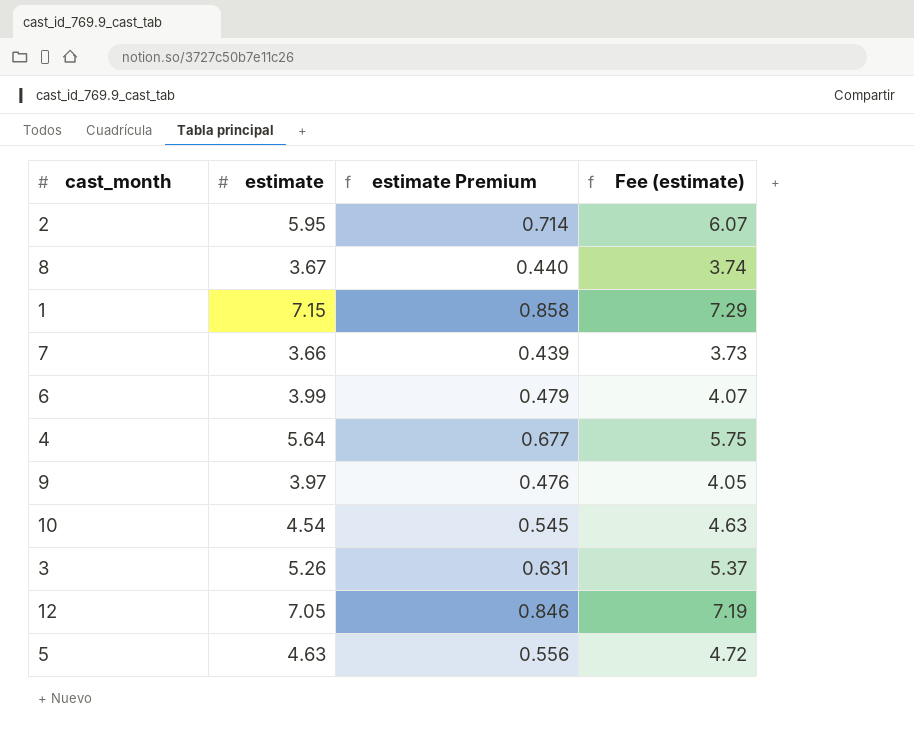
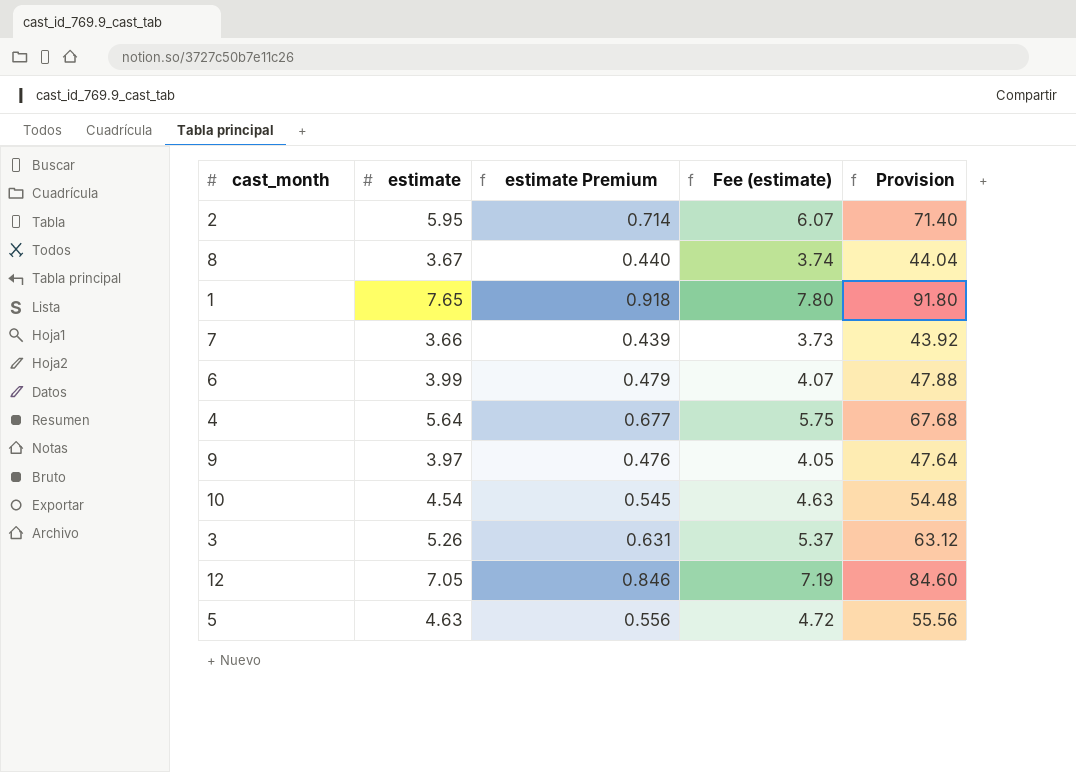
column Provision | formula: none -> [estimate] * 12
1 | estimate: 7.15 -> 7.65
1 | estimate Premium: 0.858 -> 0.918
1 | Fee (estimate): 7.29 -> 7.80

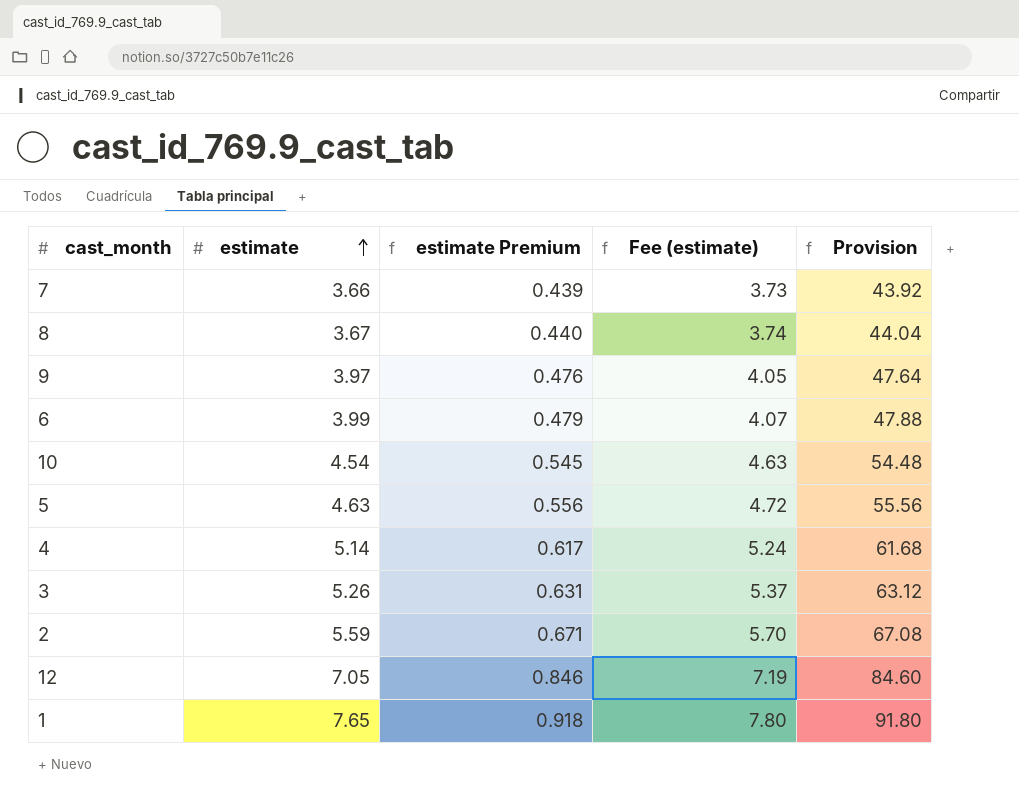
row order: none -> estimate ascending
4 | estimate: 5.64 -> 5.14
4 | estimate Premium: 0.677 -> 0.617
4 | Fee (estimate): 5.75 -> 5.24
4 | Provision: 67.68 -> 61.68
2 | estimate: 5.95 -> 5.59
2 | estimate Premium: 0.714 -> 0.671
2 | Fee (estimate): 6.07 -> 5.70
2 | Provision: 71.40 -> 67.08

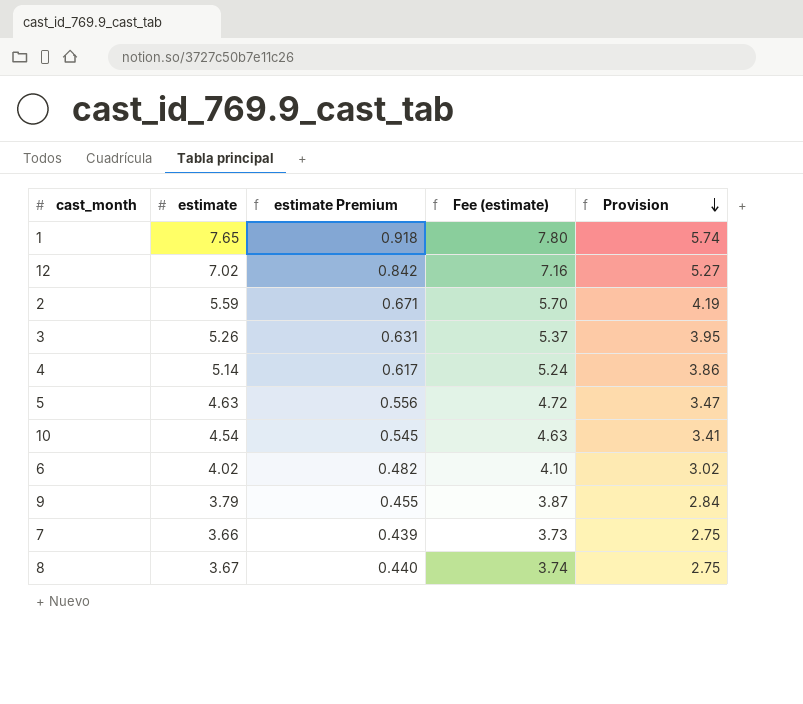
row order: estimate ascending -> Provision descending
column Provision | formula: [estimate] * 12 -> [estimate] * 0.75
12 | estimate: 7.05 -> 7.02
12 | estimate Premium: 0.846 -> 0.842
12 | Fee (estimate): 7.19 -> 7.16
6 | estimate: 3.99 -> 4.02
6 | estimate Premium: 0.479 -> 0.482
6 | Fee (estimate): 4.07 -> 4.10
9 | estimate: 3.97 -> 3.79
9 | estimate Premium: 0.476 -> 0.455
9 | Fee (estimate): 4.05 -> 3.87

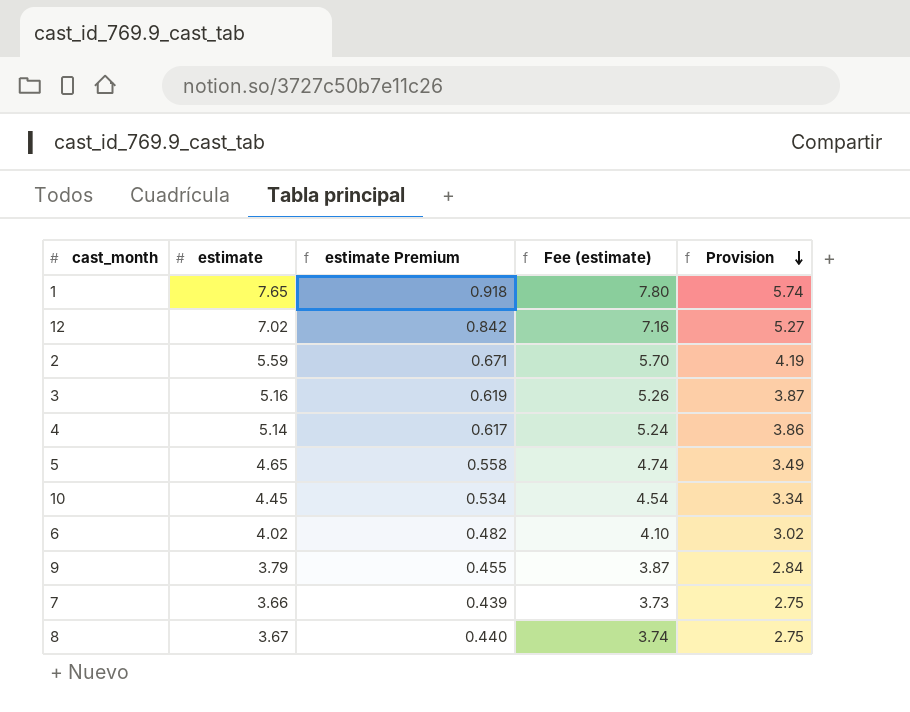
3 | estimate: 5.26 -> 5.16
3 | estimate Premium: 0.631 -> 0.619
3 | Fee (estimate): 5.37 -> 5.26
3 | Provision: 3.95 -> 3.87
5 | estimate: 4.63 -> 4.65
5 | estimate Premium: 0.556 -> 0.558
5 | Fee (estimate): 4.72 -> 4.74
5 | Provision: 3.47 -> 3.49
10 | estimate: 4.54 -> 4.45
10 | estimate Premium: 0.545 -> 0.534
10 | Fee (estimate): 4.63 -> 4.54
10 | Provision: 3.41 -> 3.34

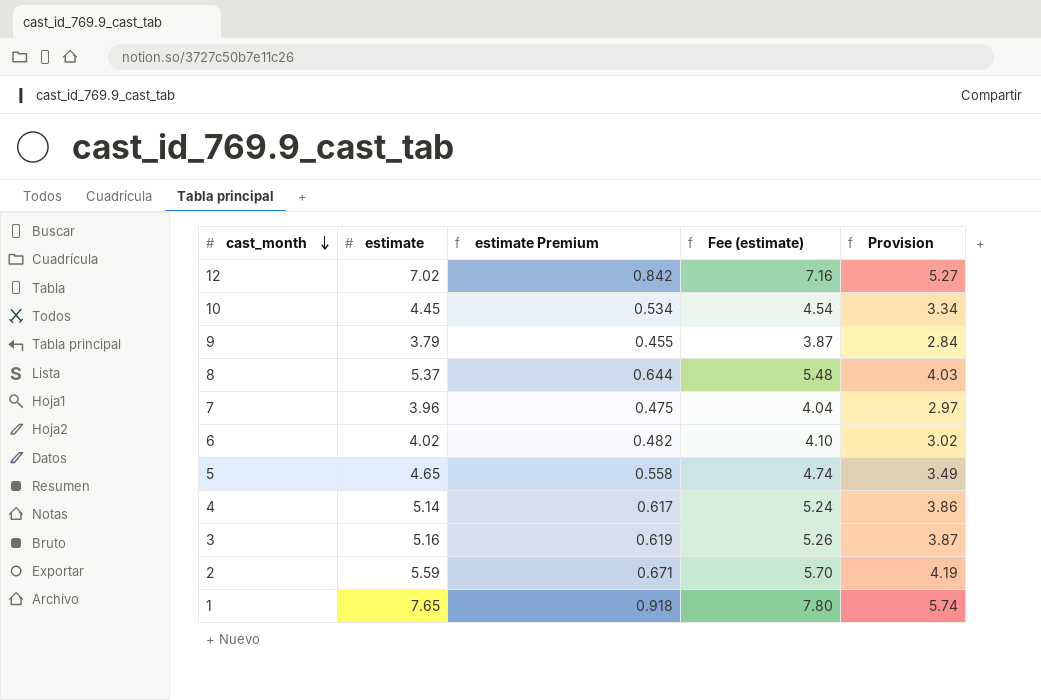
row order: Provision descending -> cast_month descending
8 | estimate: 3.67 -> 5.37
8 | estimate Premium: 0.440 -> 0.644
8 | Fee (estimate): 3.74 -> 5.48
8 | Provision: 2.75 -> 4.03
7 | estimate: 3.66 -> 3.96
7 | estimate Premium: 0.439 -> 0.475
7 | Fee (estimate): 3.73 -> 4.04
7 | Provision: 2.75 -> 2.97

